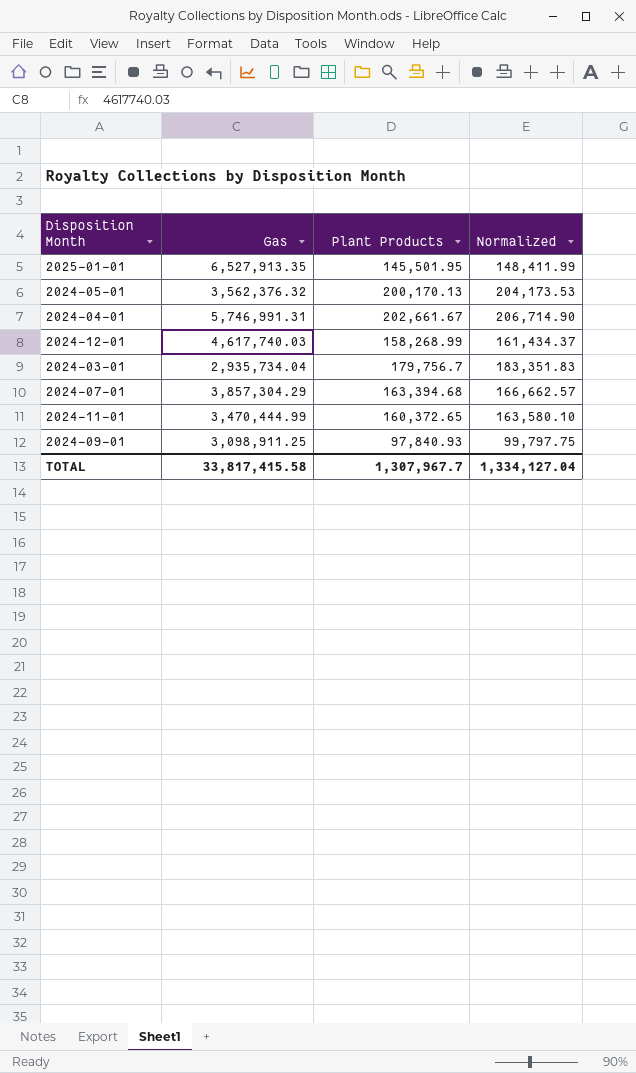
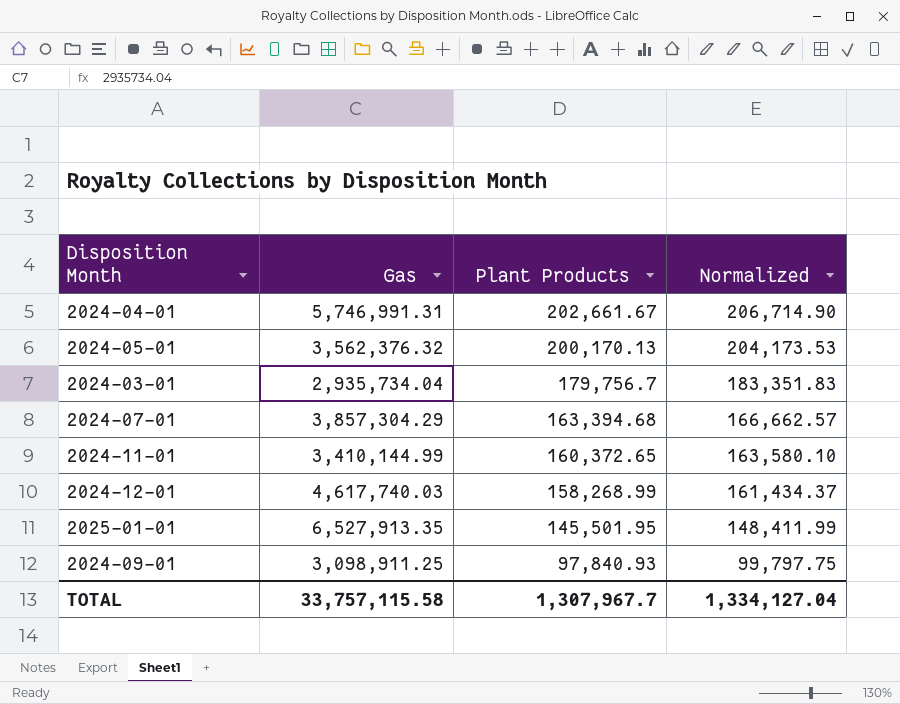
row order: none -> Plant Products descending
2024-11-01 | Gas: 3,470,444.99 -> 3,410,144.99
TOTAL | Gas: 33,817,415.58 -> 33,757,115.58

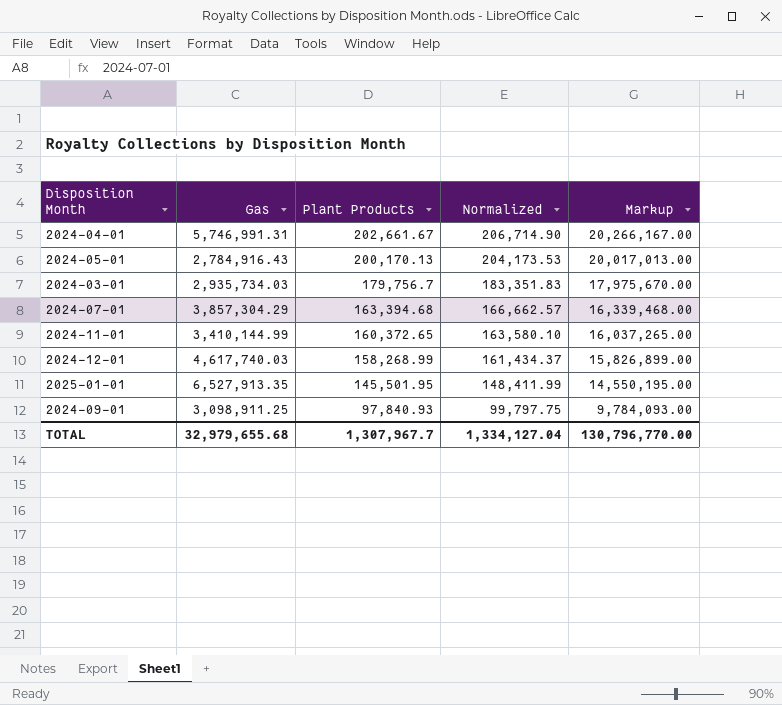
column Markup | formula: none -> [Plant Products] * 100
2024-05-01 | Gas: 3,562,376.32 -> 2,784,916.43
2024-03-01 | Gas: 2,935,734.04 -> 2,935,734.03
TOTAL | Gas: 33,757,115.58 -> 32,979,655.68

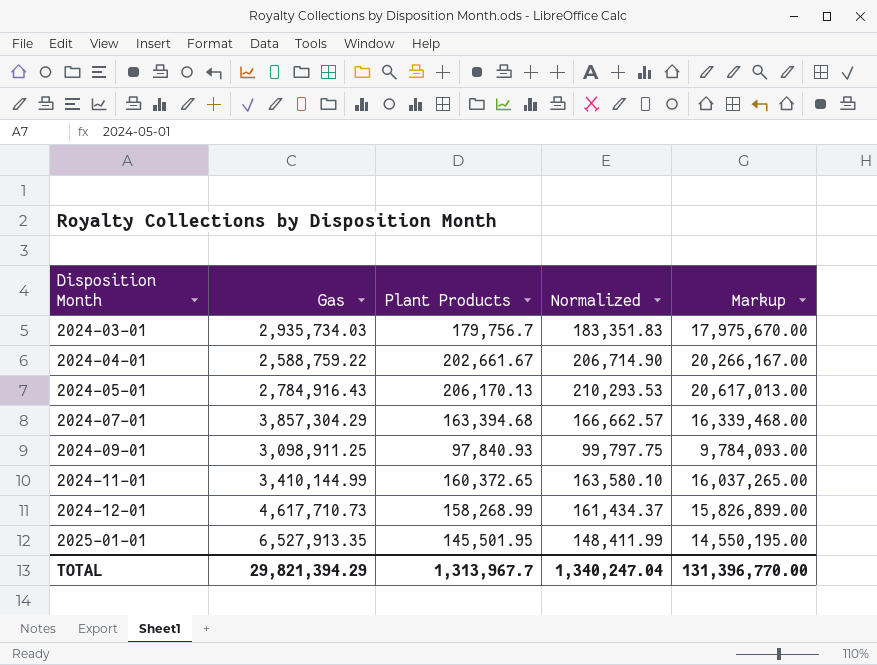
row order: Plant Products descending -> Disposition Month ascending
2024-04-01 | Gas: 5,746,991.31 -> 2,588,759.22
2024-05-01 | Plant Products: 200,170.13 -> 206,170.13
2024-05-01 | Normalized: 204,173.53 -> 210,293.53
2024-05-01 | Markup: 20,017,013.00 -> 20,617,013.00
2024-12-01 | Gas: 4,617,740.03 -> 4,617,710.73
TOTAL | Gas: 32,979,655.68 -> 29,821,394.29
TOTAL | Plant Products: 1,307,967.7 -> 1,313,967.7
TOTAL | Normalized: 1,334,127.04 -> 1,340,247.04
TOTAL | Markup: 130,796,770.00 -> 131,396,770.00

